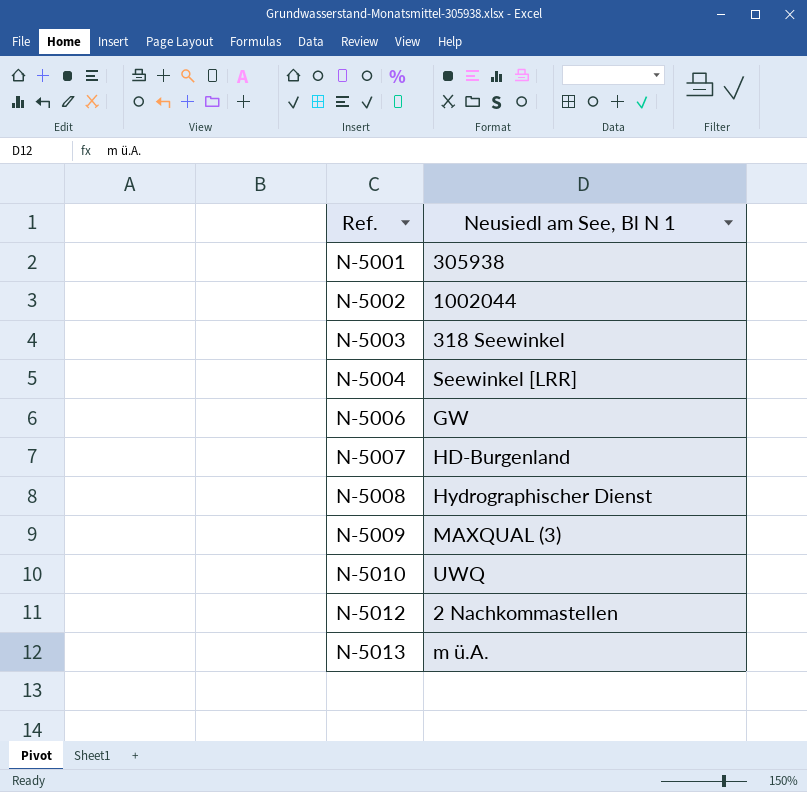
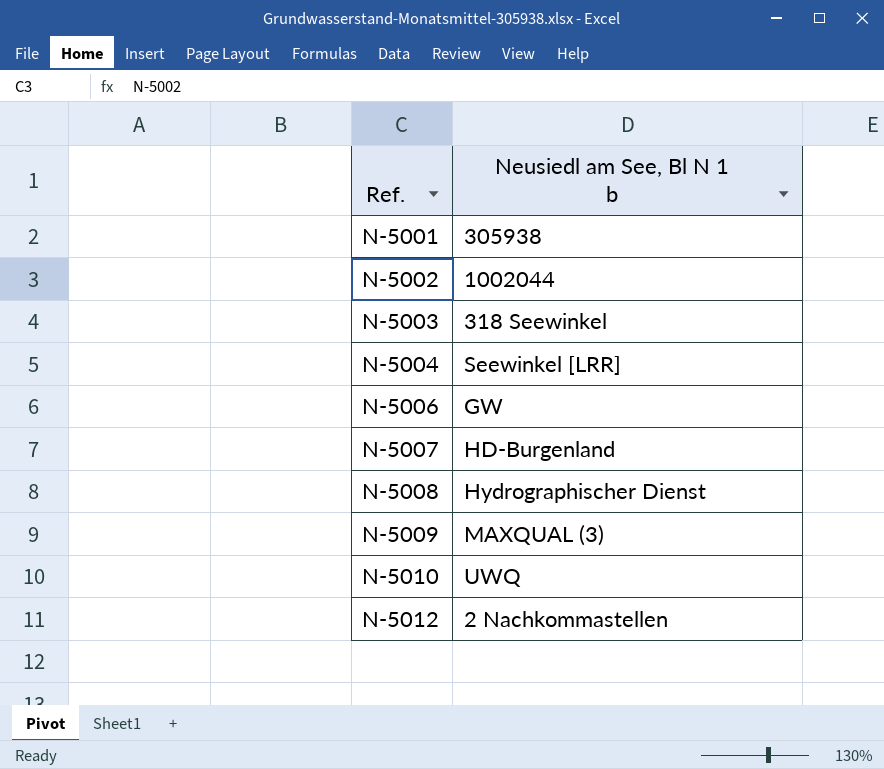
column name: Neusiedl am See, Bl N 1 -> Neusiedl am See, Bl N 1 b
row N-5013: m ü.A. -> none

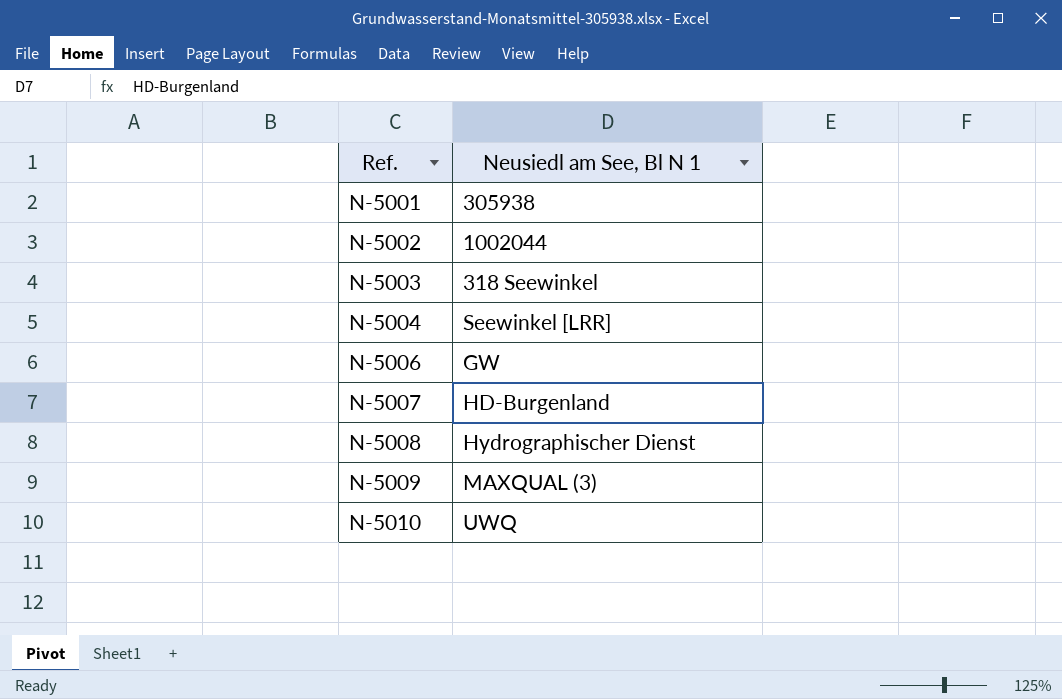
column name: Neusiedl am See, Bl N 1 b -> Neusiedl am See, Bl N 1
row N-5012: 2 Nachkommastellen -> none

